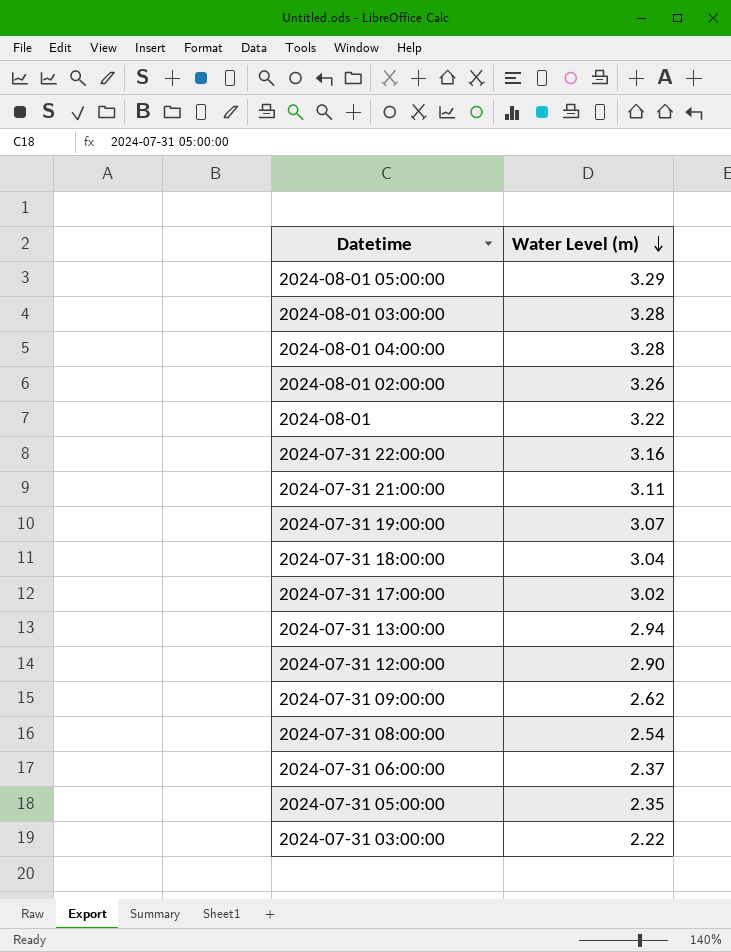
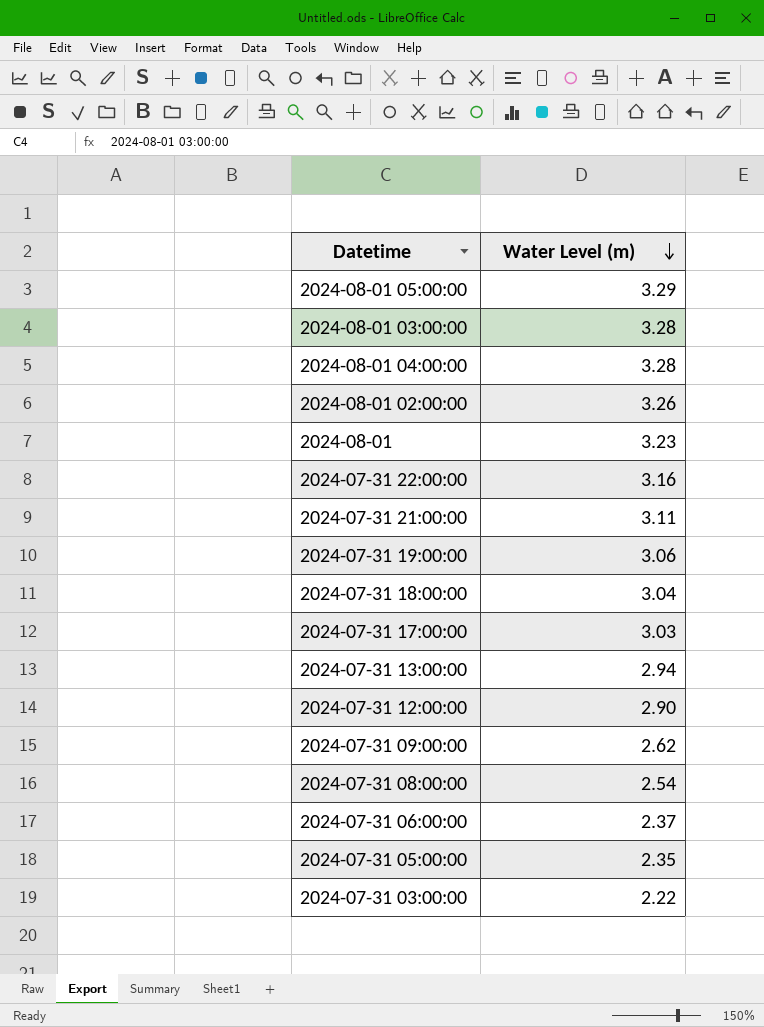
2024-08-01 | Water Level (m): 3.22 -> 3.23
2024-07-31 19:00:00 | Water Level (m): 3.07 -> 3.06
2024-07-31 17:00:00 | Water Level (m): 3.02 -> 3.03

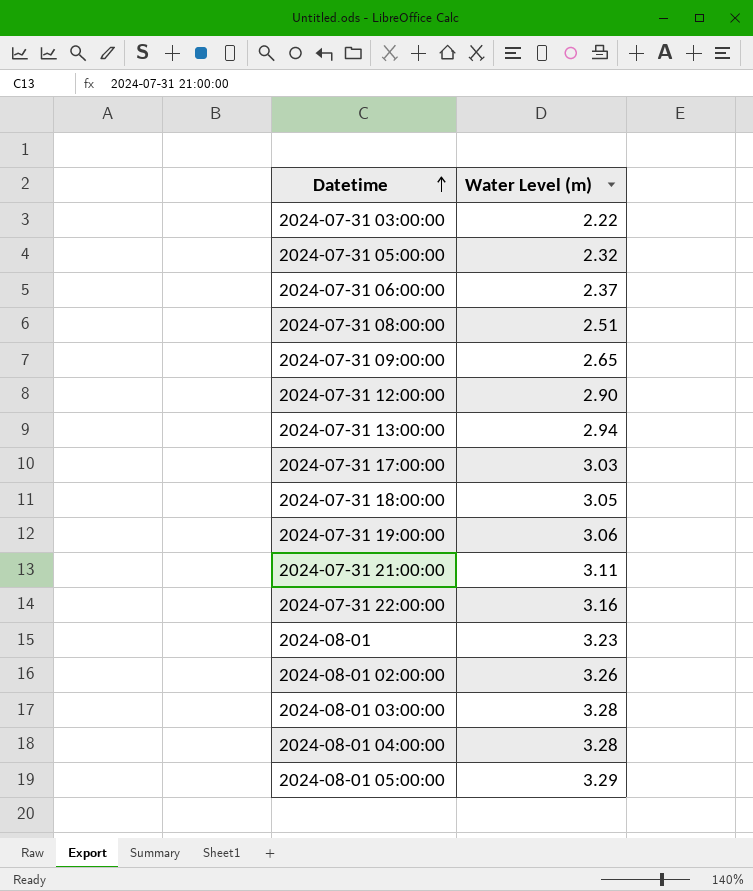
row order: Water Level (m) descending -> Datetime ascending
2024-07-31 05:00:00 | Water Level (m): 2.35 -> 2.32
2024-07-31 08:00:00 | Water Level (m): 2.54 -> 2.51
2024-07-31 09:00:00 | Water Level (m): 2.62 -> 2.65
2024-07-31 18:00:00 | Water Level (m): 3.04 -> 3.05

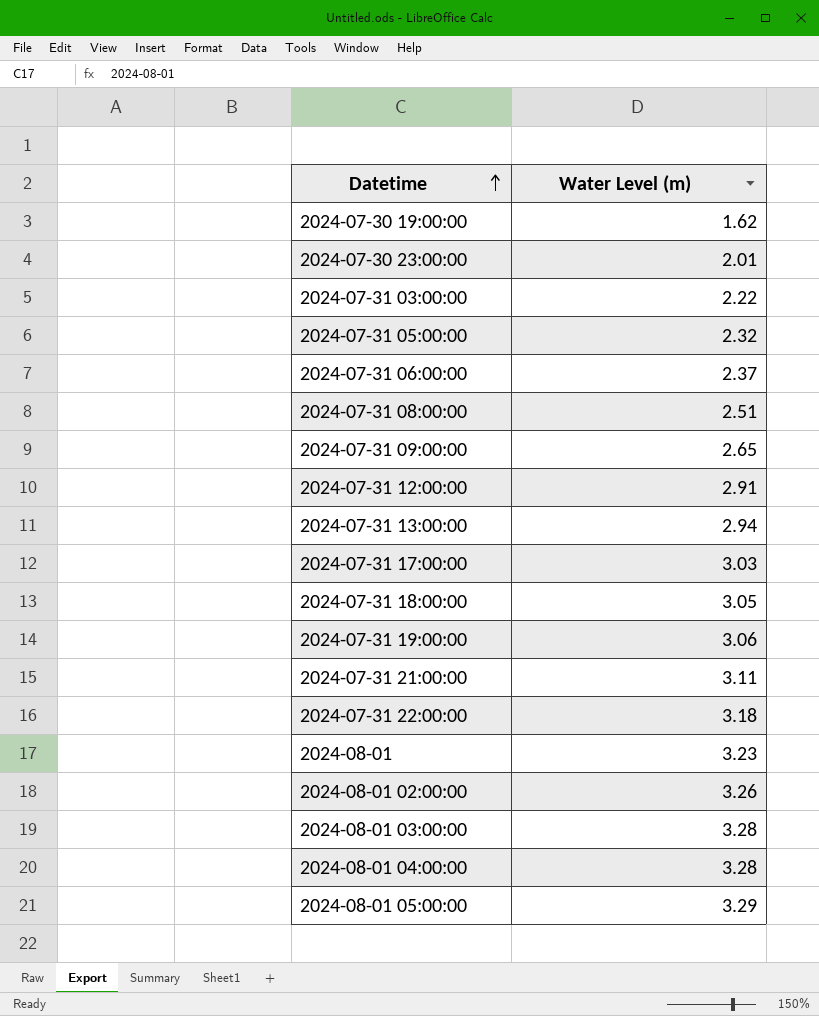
row 2024-07-30 19:00:00: none -> 1.62
row 2024-07-30 23:00:00: none -> 2.01
2024-07-31 12:00:00 | Water Level (m): 2.90 -> 2.91
2024-07-31 22:00:00 | Water Level (m): 3.16 -> 3.18

